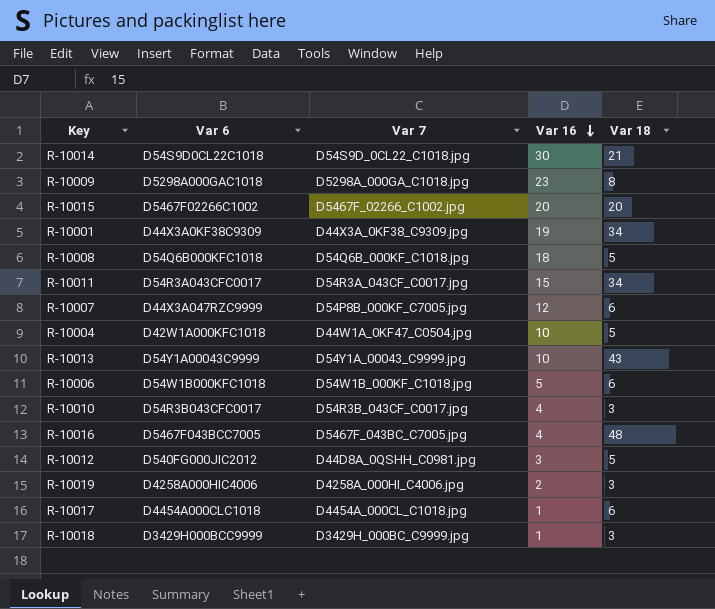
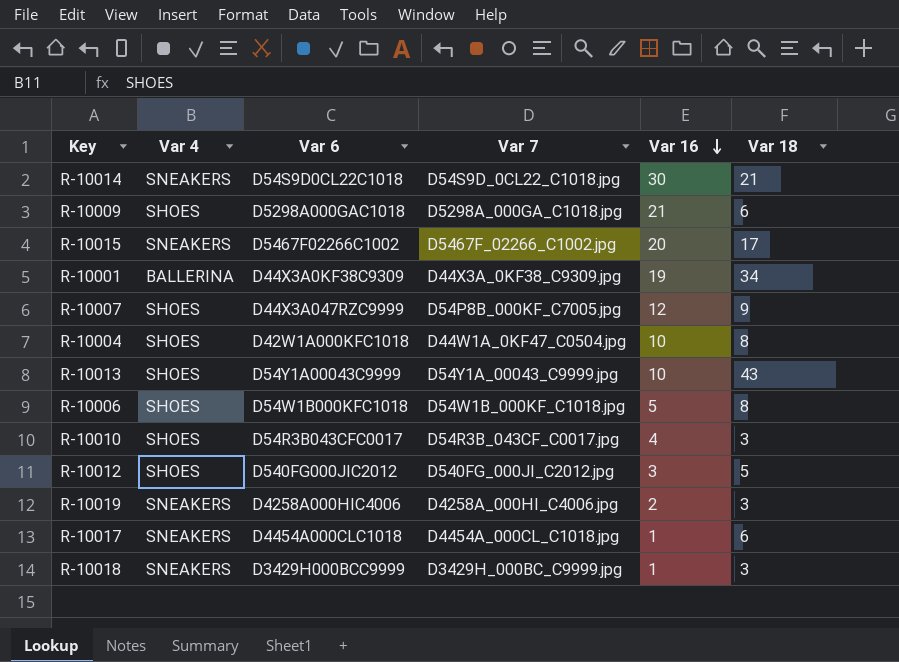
column Var 4 | position: none -> 2
row R-10008: D54Q6B000KFC1018 | D54Q6B_000KF_C1018.jpg | 18 | 5 -> none
row R-10011: D54R3A043CFC0017 | D54R3A_043CF_C0017.jpg | 15 | 34 -> none
row R-10016: D5467F043BCC7005 | D5467F_043BC_C7005.jpg | 4 | 48 -> none
R-10009 | Var 16: 23 -> 21
R-10009 | Var 18: 8 -> 6
R-10015 | Var 18: 20 -> 17
R-10007 | Var 18: 6 -> 9
R-10004 | Var 18: 5 -> 8
R-10006 | Var 18: 6 -> 8
R-10012 | Var 7: D44D8A_0QSHH_C0981.jpg -> D540FG_000JI_C2012.jpg

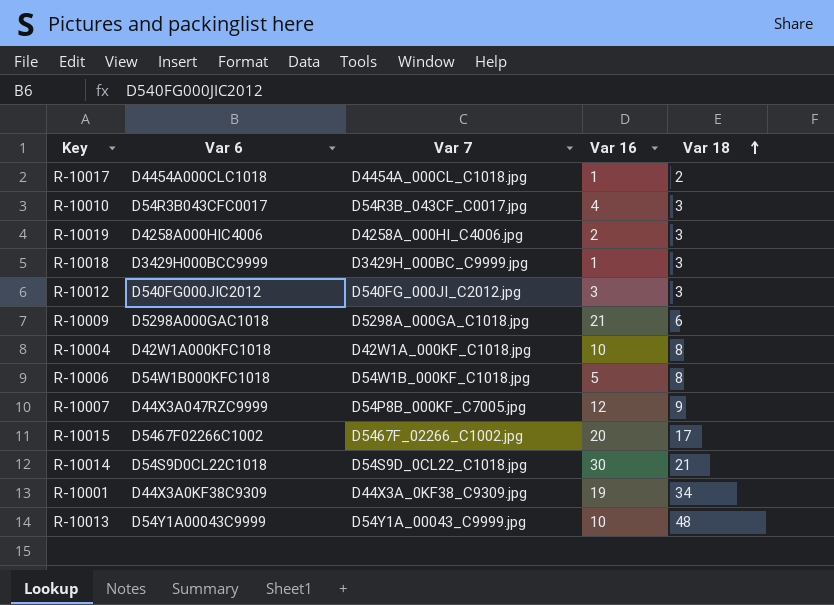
row order: Var 16 descending -> Var 18 ascending
column Var 4 | position: 2 -> none
R-10017 | Var 18: 6 -> 2
R-10012 | Var 18: 5 -> 3
R-10004 | Var 7: D44W1A_0KF47_C0504.jpg -> D42W1A_000KF_C1018.jpg
R-10013 | Var 18: 43 -> 48

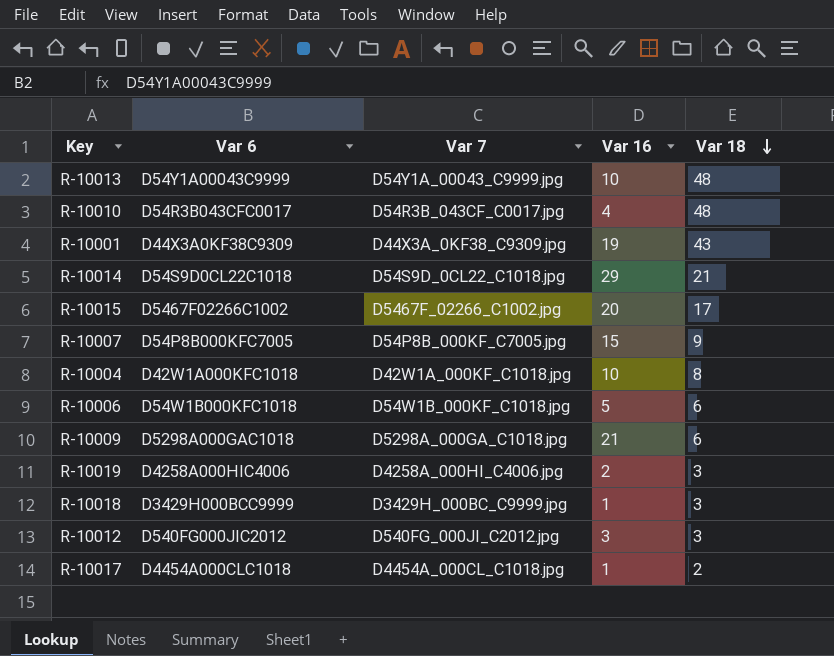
row order: Var 18 ascending -> Var 18 descending
R-10010 | Var 18: 3 -> 48
R-10001 | Var 18: 34 -> 43
R-10014 | Var 16: 30 -> 29
R-10007 | Var 6: D44X3A047RZC9999 -> D54P8B000KFC7005
R-10007 | Var 16: 12 -> 15
R-10006 | Var 18: 8 -> 6

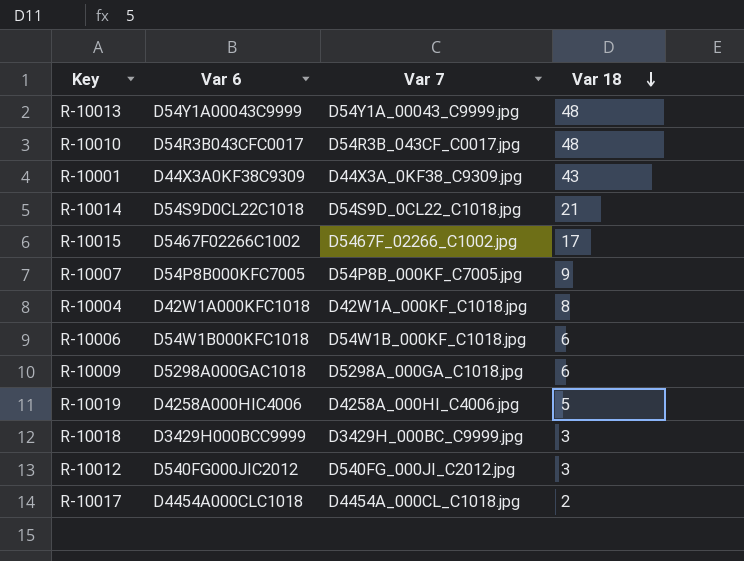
column Var 16 | position: 4 -> none
R-10019 | Var 18: 3 -> 5

